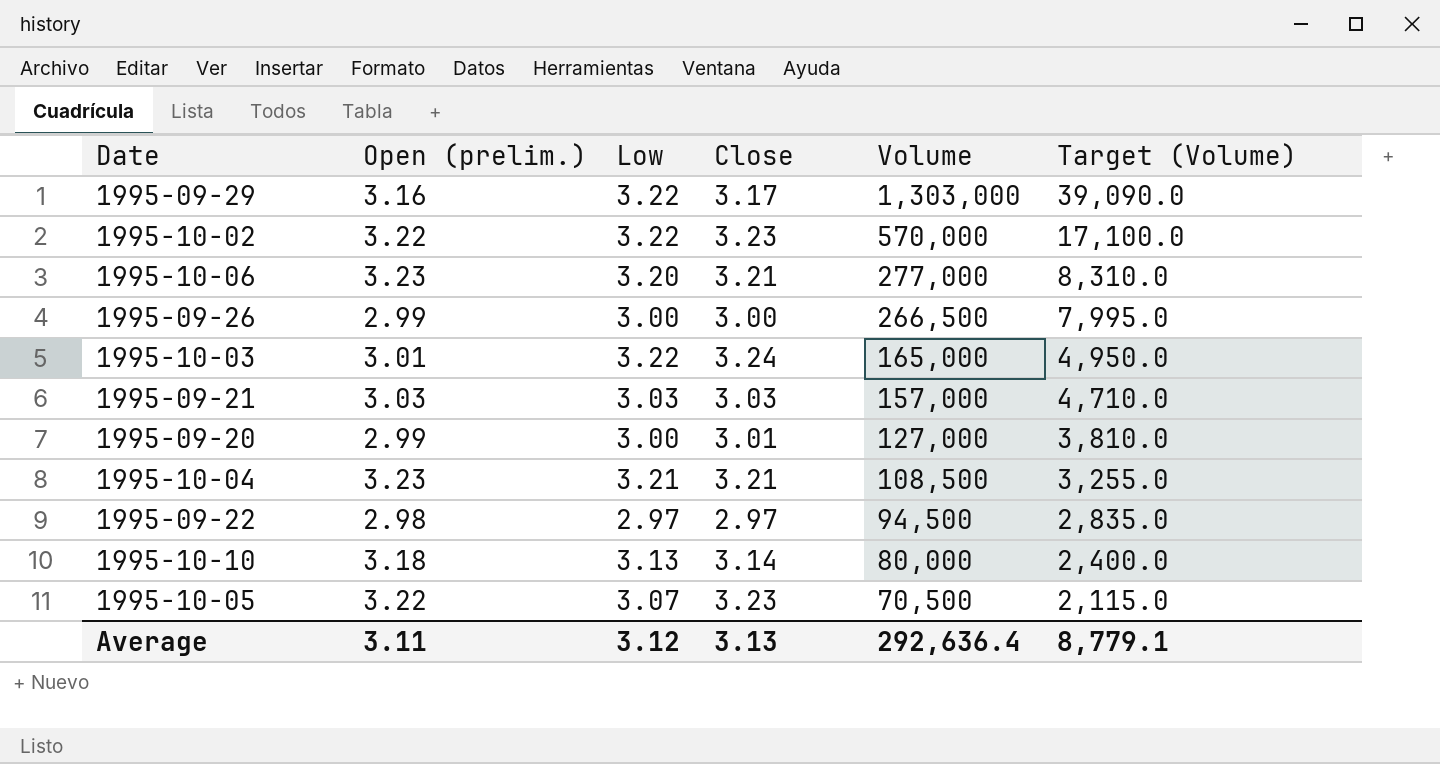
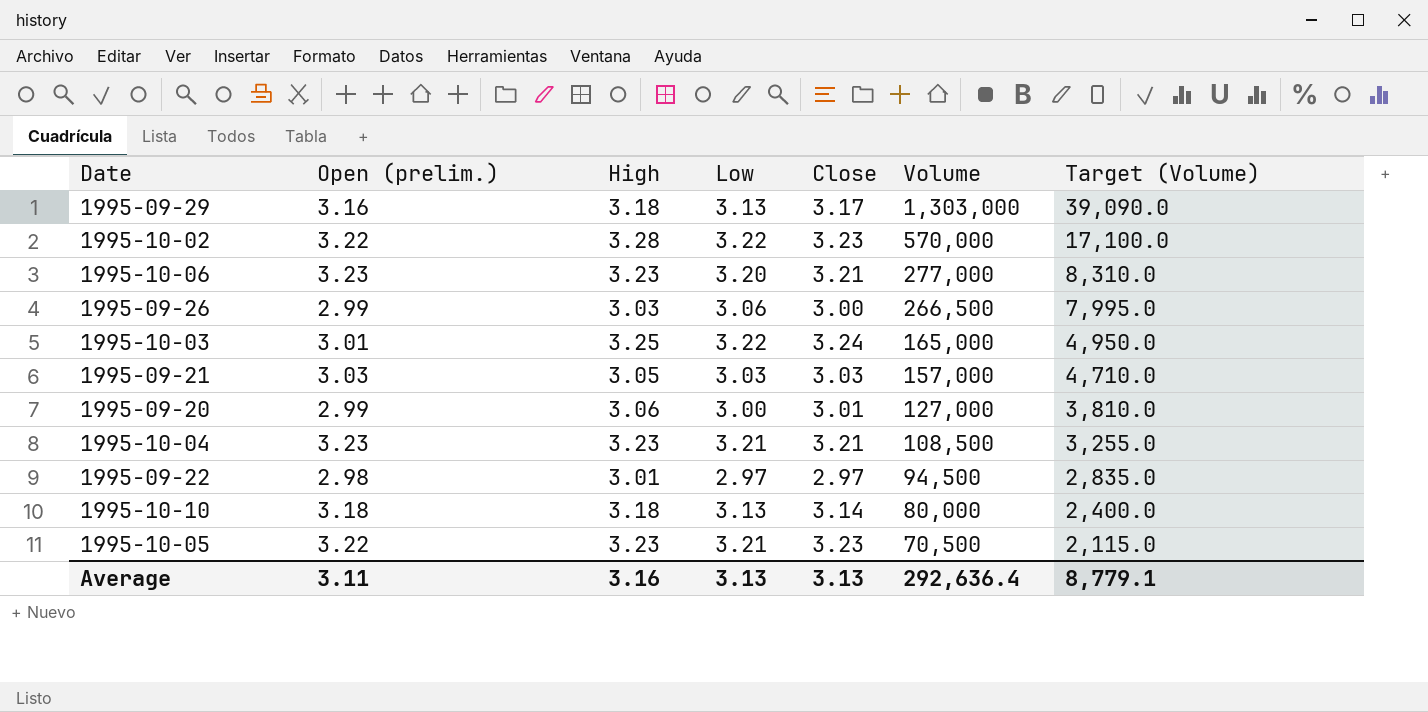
column High | position: none -> 3
1995-09-29 | Low: 3.22 -> 3.13
1995-09-26 | Low: 3.00 -> 3.06
1995-10-05 | Low: 3.07 -> 3.21
Average | Low: 3.12 -> 3.13

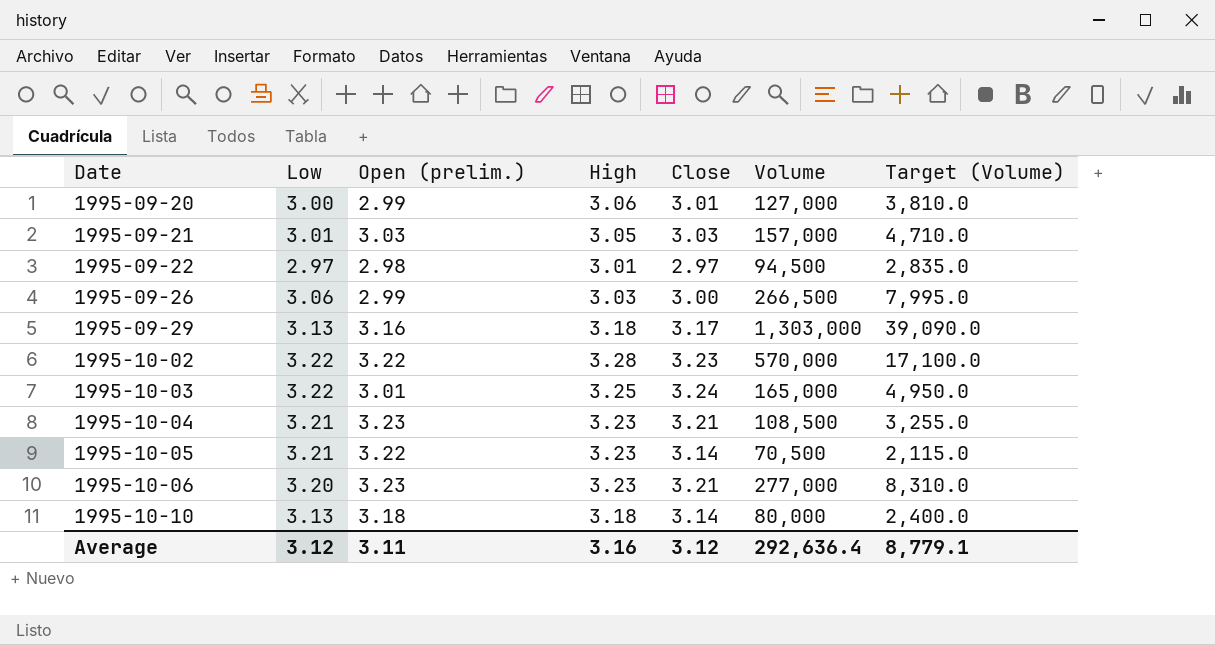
row order: Volume descending -> Date ascending
column Low | position: 4 -> 2
1995-09-21 | Low: 3.03 -> 3.01
1995-10-05 | Close: 3.23 -> 3.14
Average | Low: 3.13 -> 3.12
Average | Close: 3.13 -> 3.12

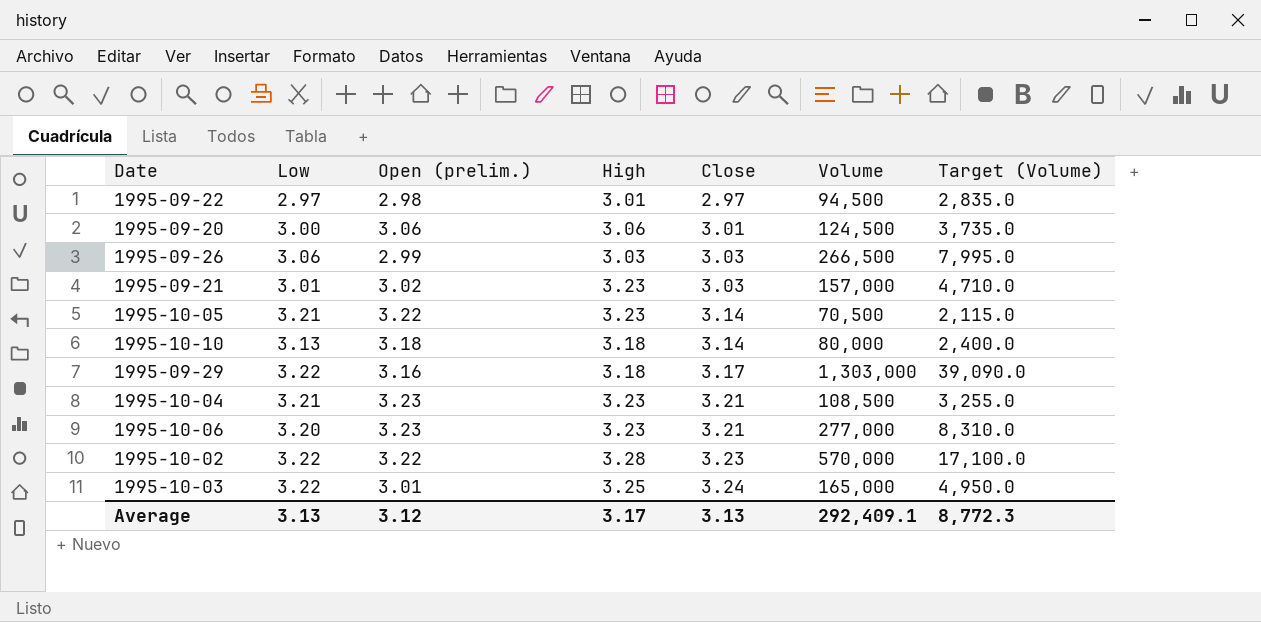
row order: Date ascending -> Close ascending
1995-09-20 | Open (prelim.): 2.99 -> 3.06
1995-09-20 | Volume: 127,000 -> 124,500
1995-09-20 | Target (Volume): 3,810.0 -> 3,735.0
1995-09-26 | Close: 3.00 -> 3.03
1995-09-21 | Open (prelim.): 3.03 -> 3.02
1995-09-21 | High: 3.05 -> 3.23
1995-09-29 | Low: 3.13 -> 3.22
Average | Low: 3.12 -> 3.13
Average | Open (prelim.): 3.11 -> 3.12
Average | High: 3.16 -> 3.17
Average | Close: 3.12 -> 3.13
Average | Volume: 292,636.4 -> 292,409.1
Average | Target (Volume): 8,779.1 -> 8,772.3

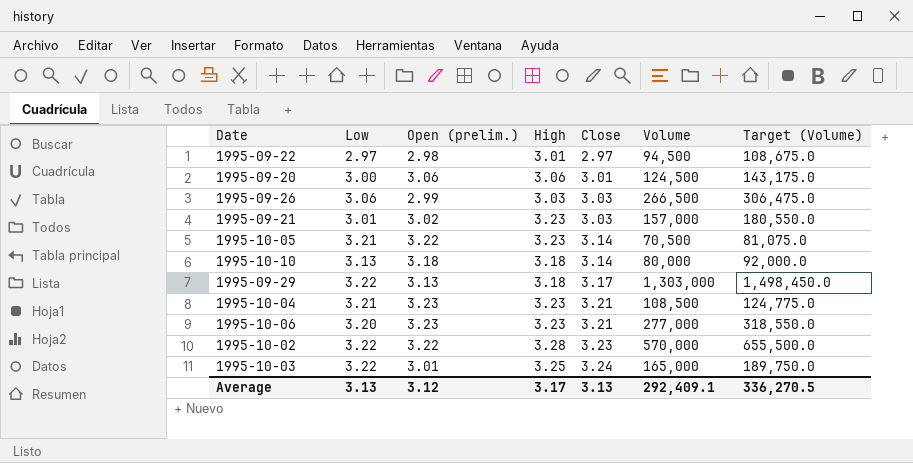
column Target (Volume) | formula: [Volume] * 0.03 -> [Volume] * 1.15
1995-09-29 | Open (prelim.): 3.16 -> 3.13
Average | Target (Volume): 8,772.3 -> 336,270.5

